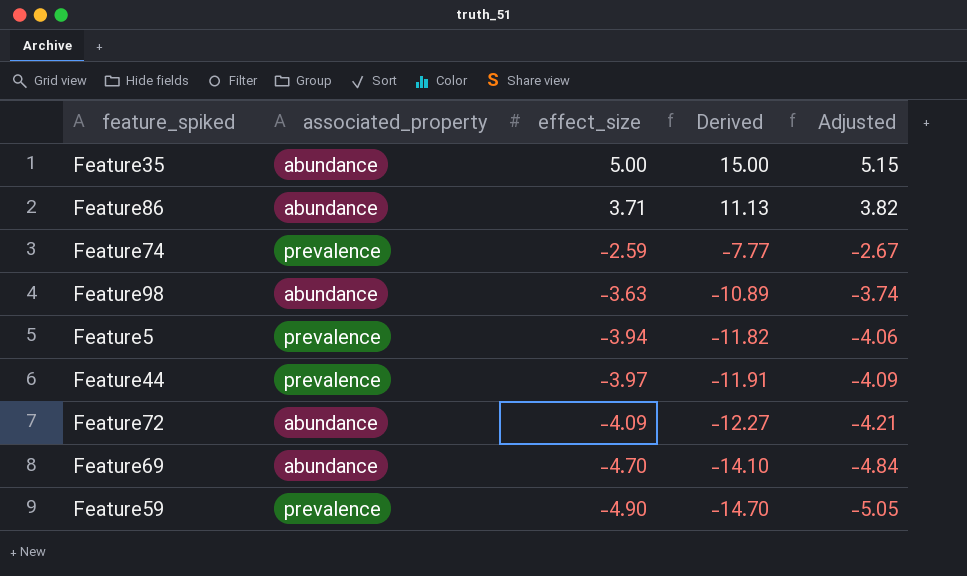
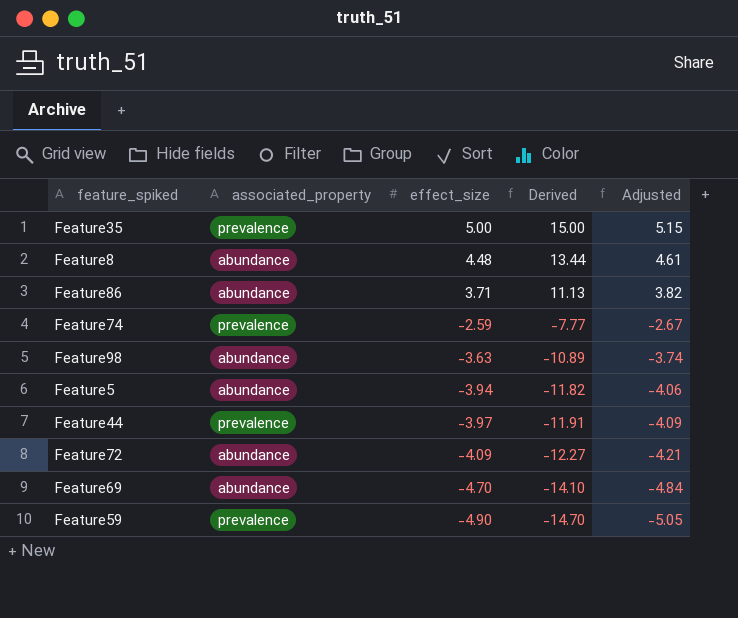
Feature35 | associated_property: abundance -> prevalence
row Feature8: none -> abundance | 4.48 | 13.44 | 4.61
Feature5 | associated_property: prevalence -> abundance

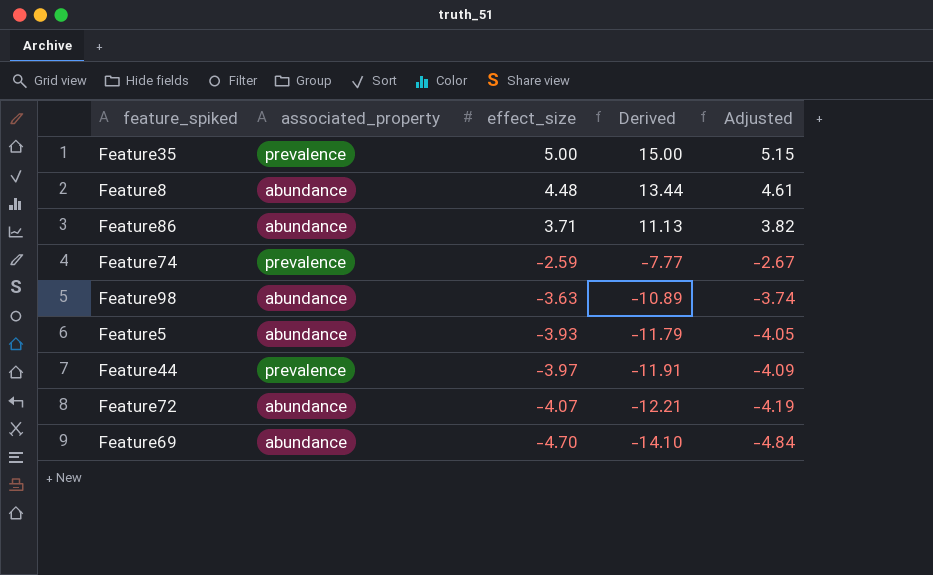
row Feature59: prevalence | -4.90 | -14.70 | -5.05 -> none
Feature5 | effect_size: -3.94 -> -3.93
Feature5 | Derived: -11.82 -> -11.79
Feature5 | Adjusted: -4.06 -> -4.05
Feature72 | effect_size: -4.09 -> -4.07
Feature72 | Derived: -12.27 -> -12.21
Feature72 | Adjusted: -4.21 -> -4.19

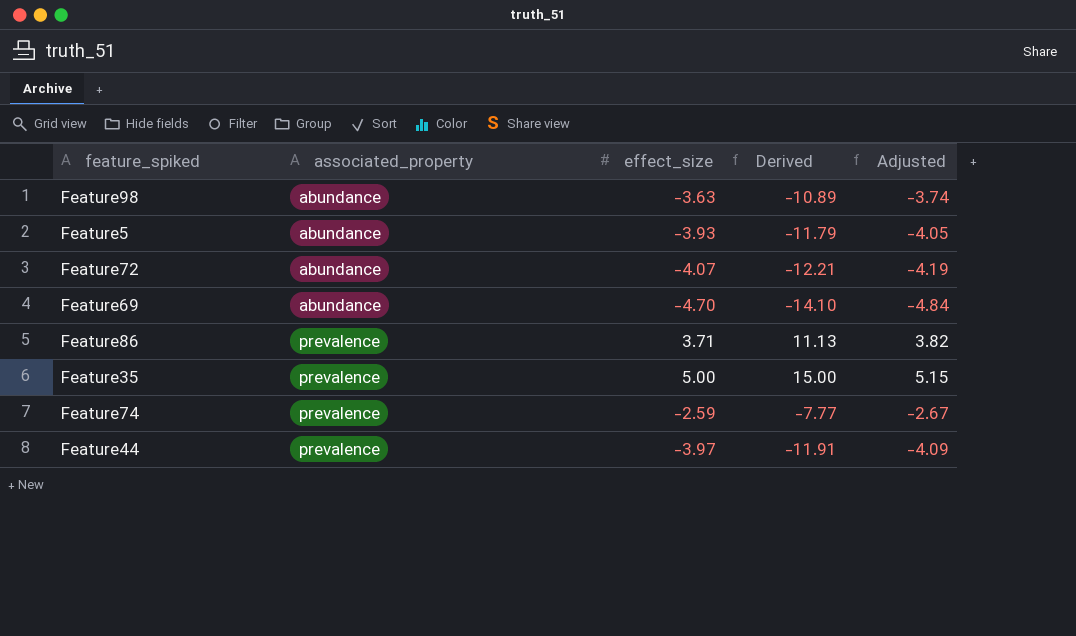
row order: effect_size descending -> associated_property ascending
row Feature8: abundance | 4.48 | 13.44 | 4.61 -> none
Feature86 | associated_property: abundance -> prevalence

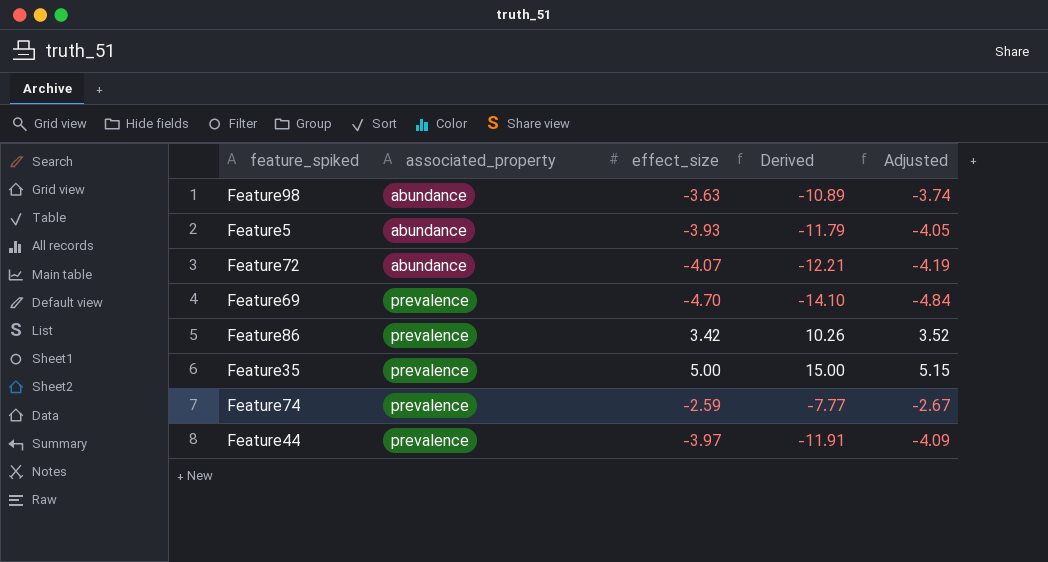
Feature69 | associated_property: abundance -> prevalence
Feature86 | effect_size: 3.71 -> 3.42
Feature86 | Derived: 11.13 -> 10.26
Feature86 | Adjusted: 3.82 -> 3.52

